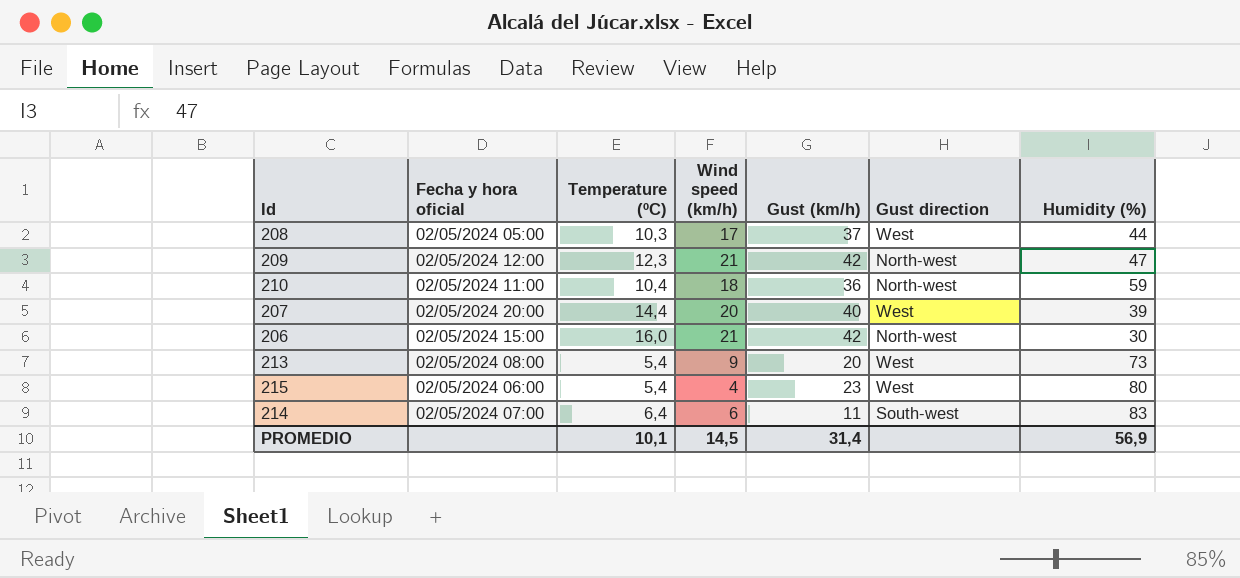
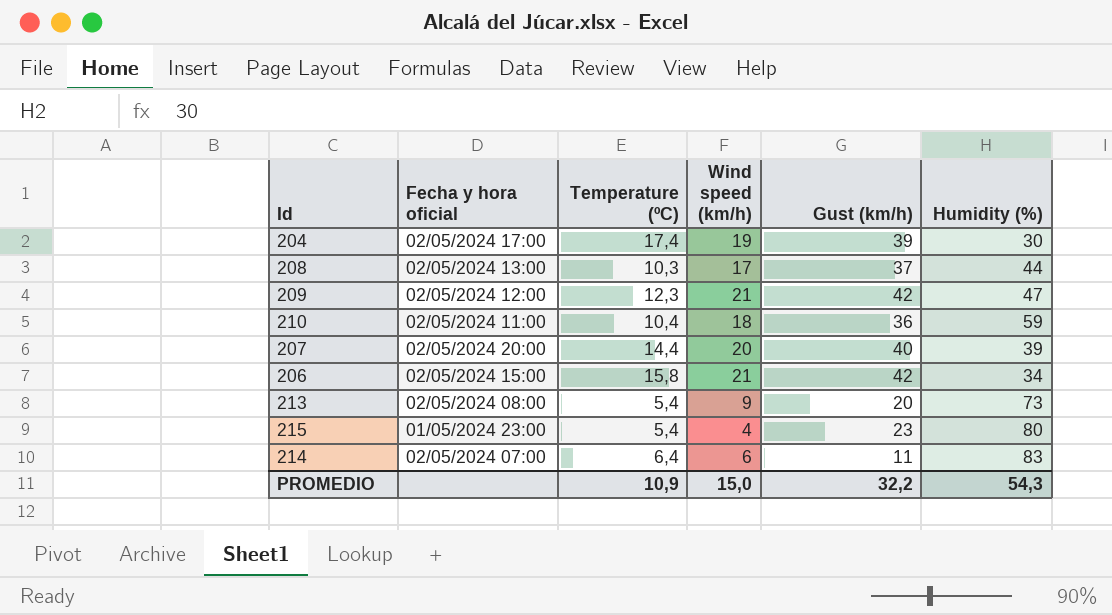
column Gust direction | position: 6 -> none
row 204: none -> 02/05/2024 17:00 | 17,4 | 19 | 39 | 30
208 | Fecha y hora oficial: 02/05/2024 05:00 -> 02/05/2024 13:00
206 | Temperature (ºC): 16,0 -> 15,8
206 | Humidity (%): 30 -> 34
215 | Fecha y hora oficial: 02/05/2024 06:00 -> 01/05/2024 23:00
PROMEDIO | Temperature (ºC): 10,1 -> 10,9
PROMEDIO | Wind speed (km/h): 14,5 -> 15,0
PROMEDIO | Gust (km/h): 31,4 -> 32,2
PROMEDIO | Humidity (%): 56,9 -> 54,3

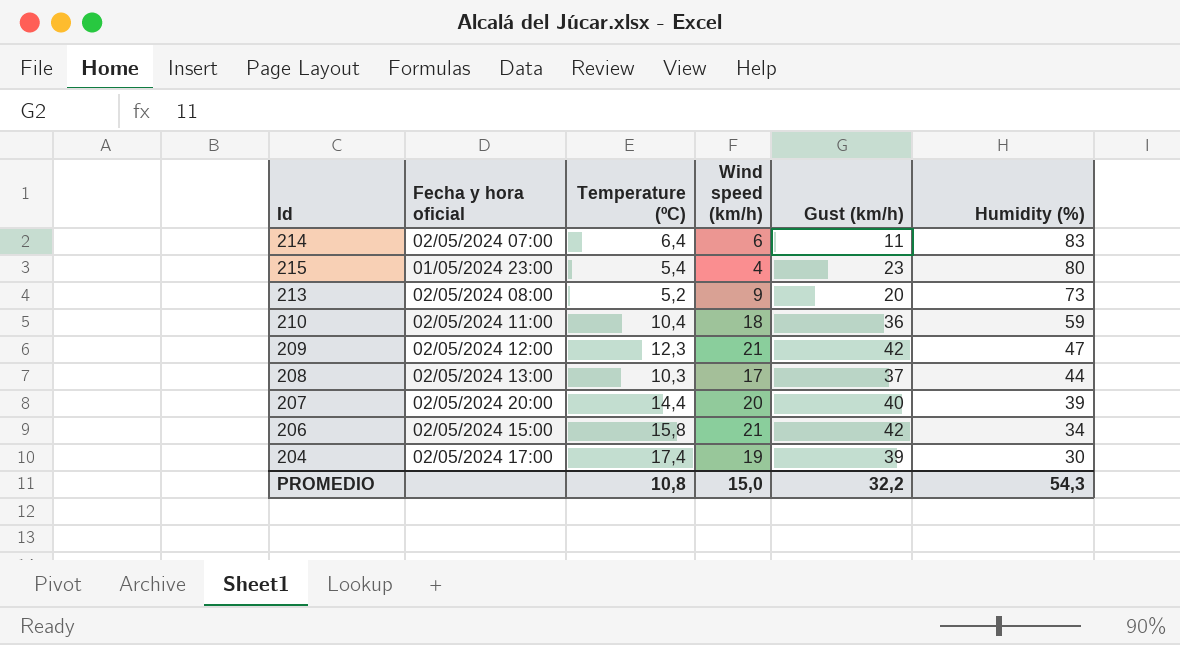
row order: none -> Humidity (%) descending
213 | Temperature (ºC): 5,4 -> 5,2
PROMEDIO | Temperature (ºC): 10,9 -> 10,8

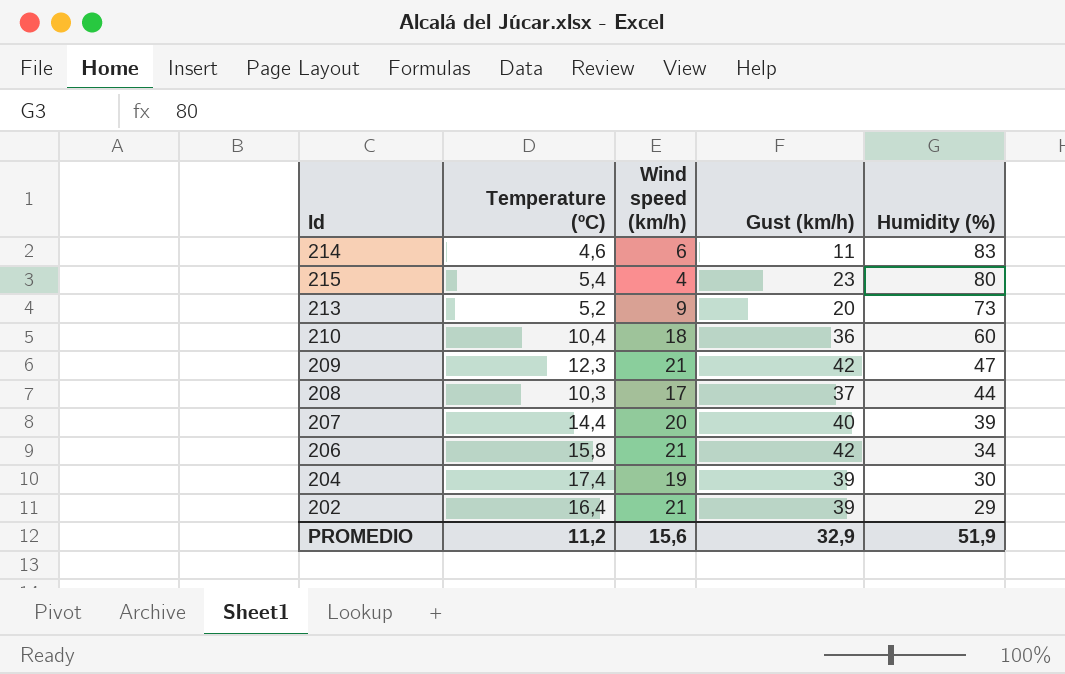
column Fecha y hora oficial | position: 2 -> none
214 | Temperature (ºC): 6,4 -> 4,6
210 | Humidity (%): 59 -> 60
row 202: none -> 16,4 | 21 | 39 | 29
PROMEDIO | Temperature (ºC): 10,8 -> 11,2
PROMEDIO | Wind speed (km/h): 15,0 -> 15,6
PROMEDIO | Gust (km/h): 32,2 -> 32,9
PROMEDIO | Humidity (%): 54,3 -> 51,9

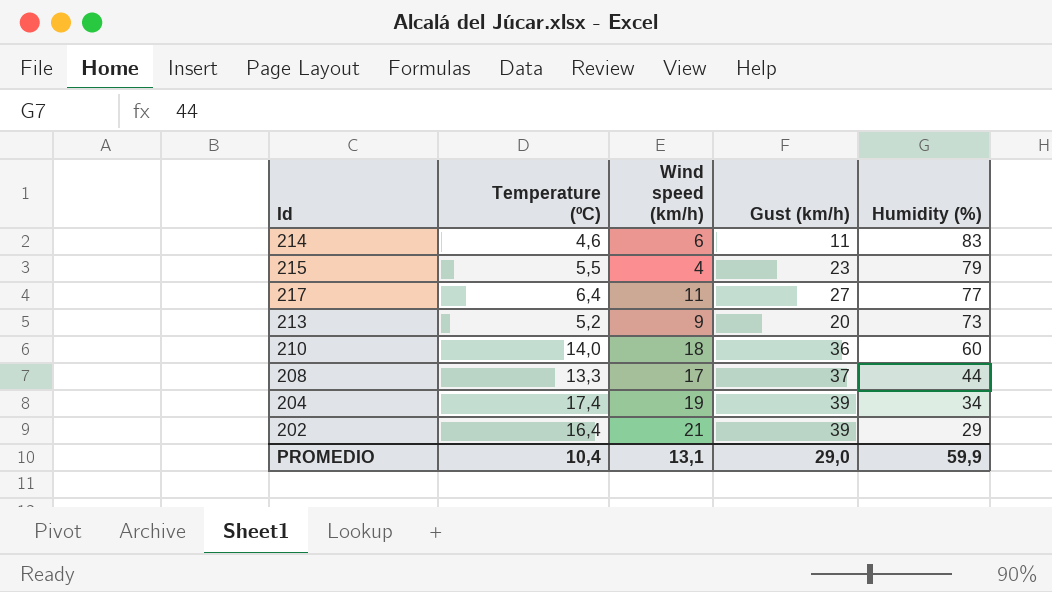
row 209: 12,3 | 21 | 42 | 47 -> none
row 207: 14,4 | 20 | 40 | 39 -> none
row 206: 15,8 | 21 | 42 | 34 -> none
215 | Temperature (ºC): 5,4 -> 5,5
215 | Humidity (%): 80 -> 79
row 217: none -> 6,4 | 11 | 27 | 77
210 | Temperature (ºC): 10,4 -> 14,0
208 | Temperature (ºC): 10,3 -> 13,3
204 | Humidity (%): 30 -> 34
PROMEDIO | Temperature (ºC): 11,2 -> 10,4
PROMEDIO | Wind speed (km/h): 15,6 -> 13,1
PROMEDIO | Gust (km/h): 32,9 -> 29,0
PROMEDIO | Humidity (%): 51,9 -> 59,9

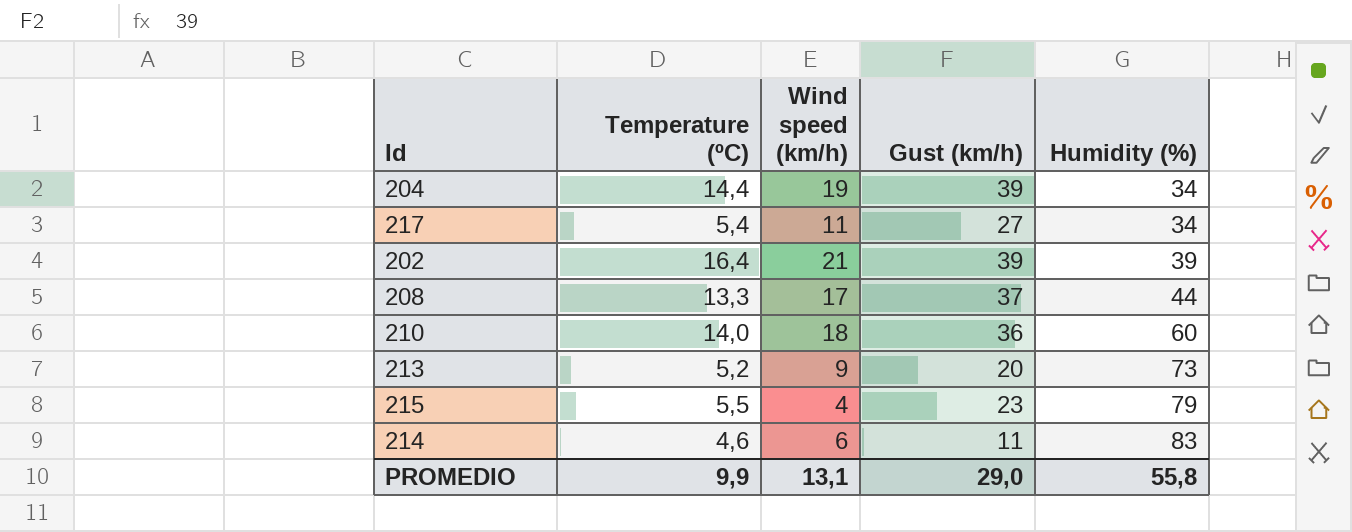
row order: Humidity (%) descending -> Humidity (%) ascending
204 | Temperature (ºC): 17,4 -> 14,4
217 | Temperature (ºC): 6,4 -> 5,4
217 | Humidity (%): 77 -> 34
202 | Humidity (%): 29 -> 39
PROMEDIO | Temperature (ºC): 10,4 -> 9,9
PROMEDIO | Humidity (%): 59,9 -> 55,8

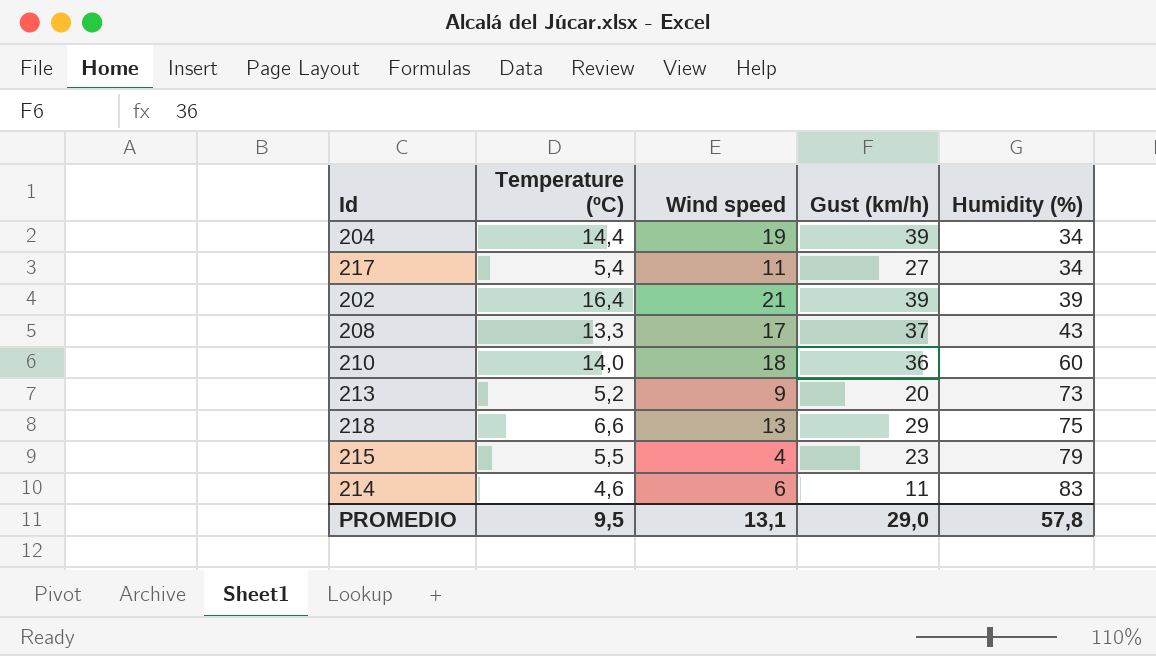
column name: Wind speed (km/h) -> Wind speed
208 | Humidity (%): 44 -> 43
row 218: none -> 6,6 | 13 | 29 | 75
PROMEDIO | Temperature (ºC): 9,9 -> 9,5
PROMEDIO | Humidity (%): 55,8 -> 57,8

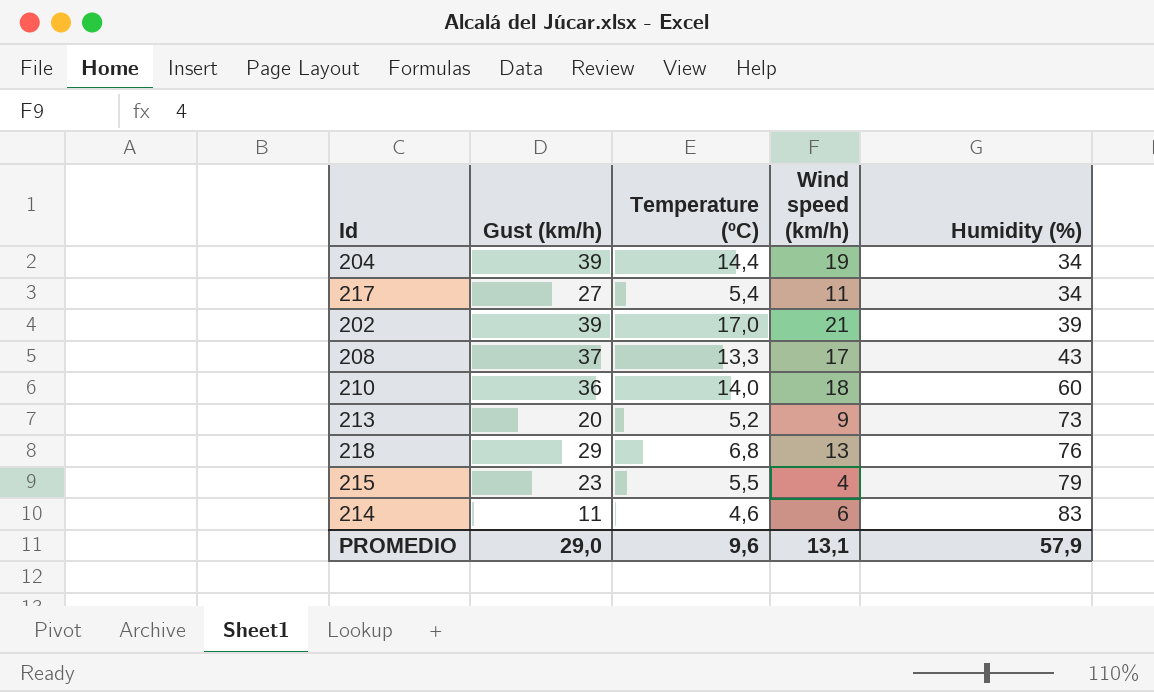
column Gust (km/h) | position: 4 -> 2
column name: Wind speed -> Wind speed (km/h)
202 | Temperature (ºC): 16,4 -> 17,0
218 | Temperature (ºC): 6,6 -> 6,8
218 | Humidity (%): 75 -> 76
PROMEDIO | Temperature (ºC): 9,5 -> 9,6
PROMEDIO | Humidity (%): 57,8 -> 57,9

